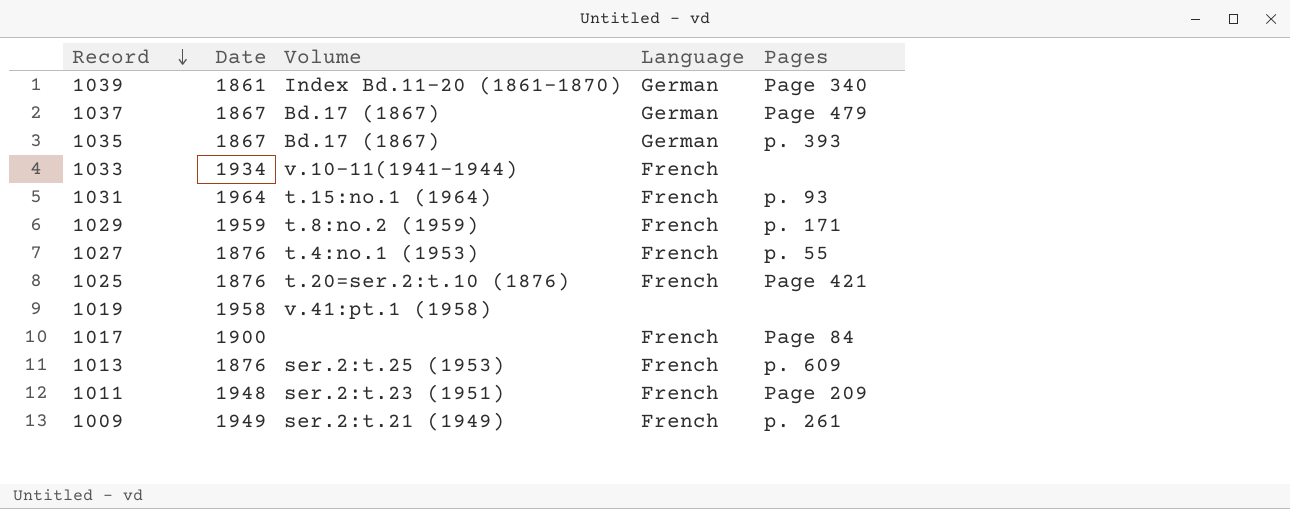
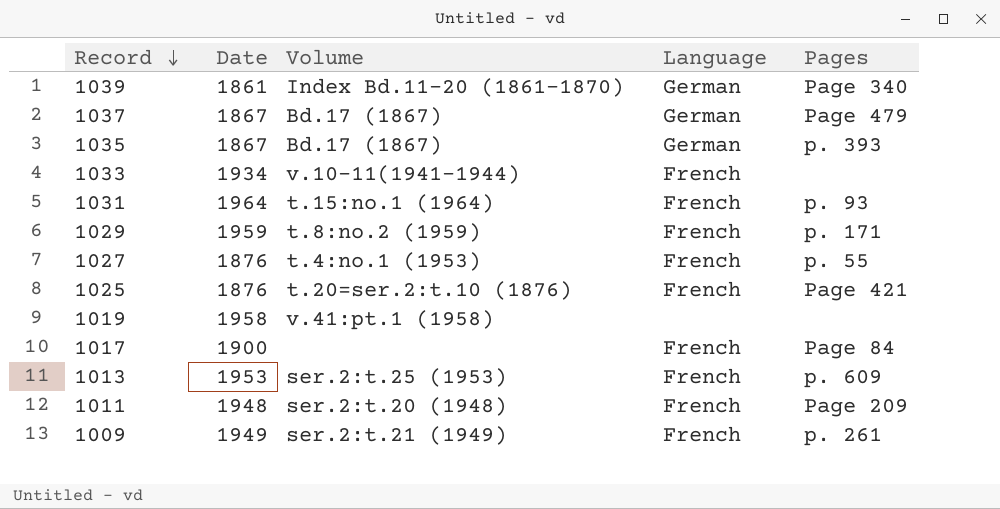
1013 | Date: 1876 -> 1953
1011 | Volume: ser.2:t.23 (1951) -> ser.2:t.20 (1948)

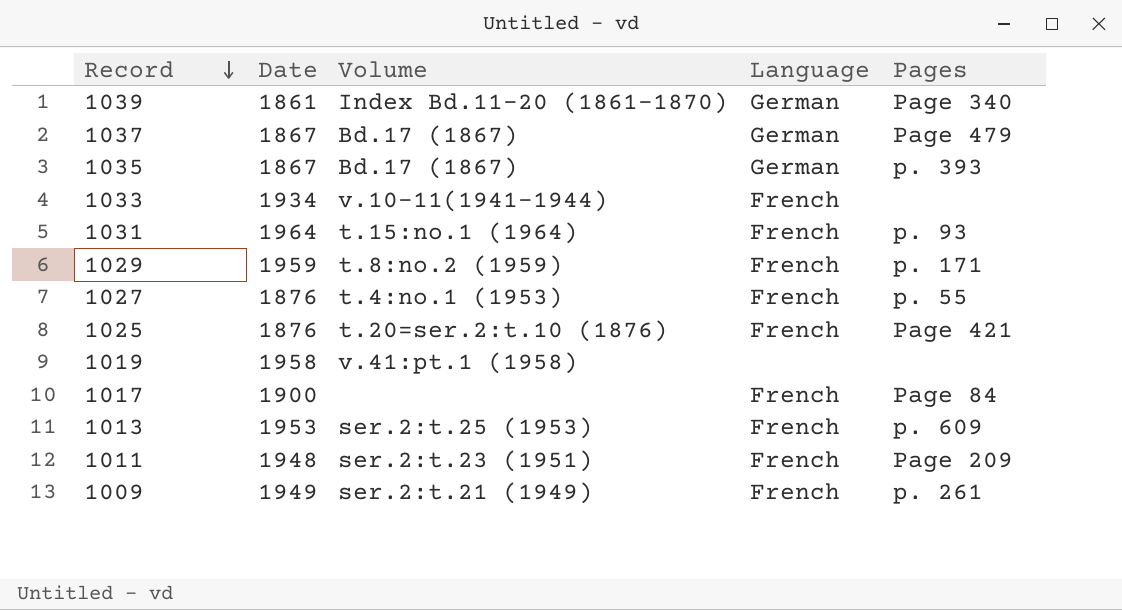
1011 | Volume: ser.2:t.20 (1948) -> ser.2:t.23 (1951)

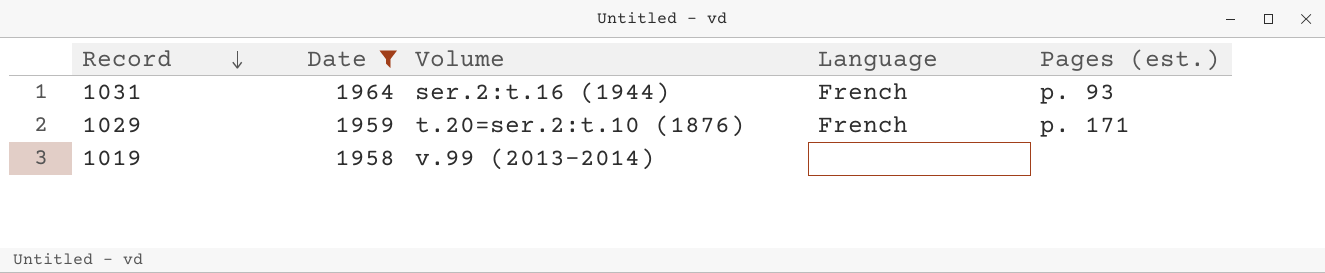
filter: none -> Date >= 1958
column name: Pages -> Pages (est.)
1031 | Volume: t.15:no.1 (1964) -> ser.2:t.16 (1944)
1029 | Volume: t.8:no.2 (1959) -> t.20=ser.2:t.10 (1876)
1019 | Volume: v.41:pt.1 (1958) -> v.99 (2013-2014)

